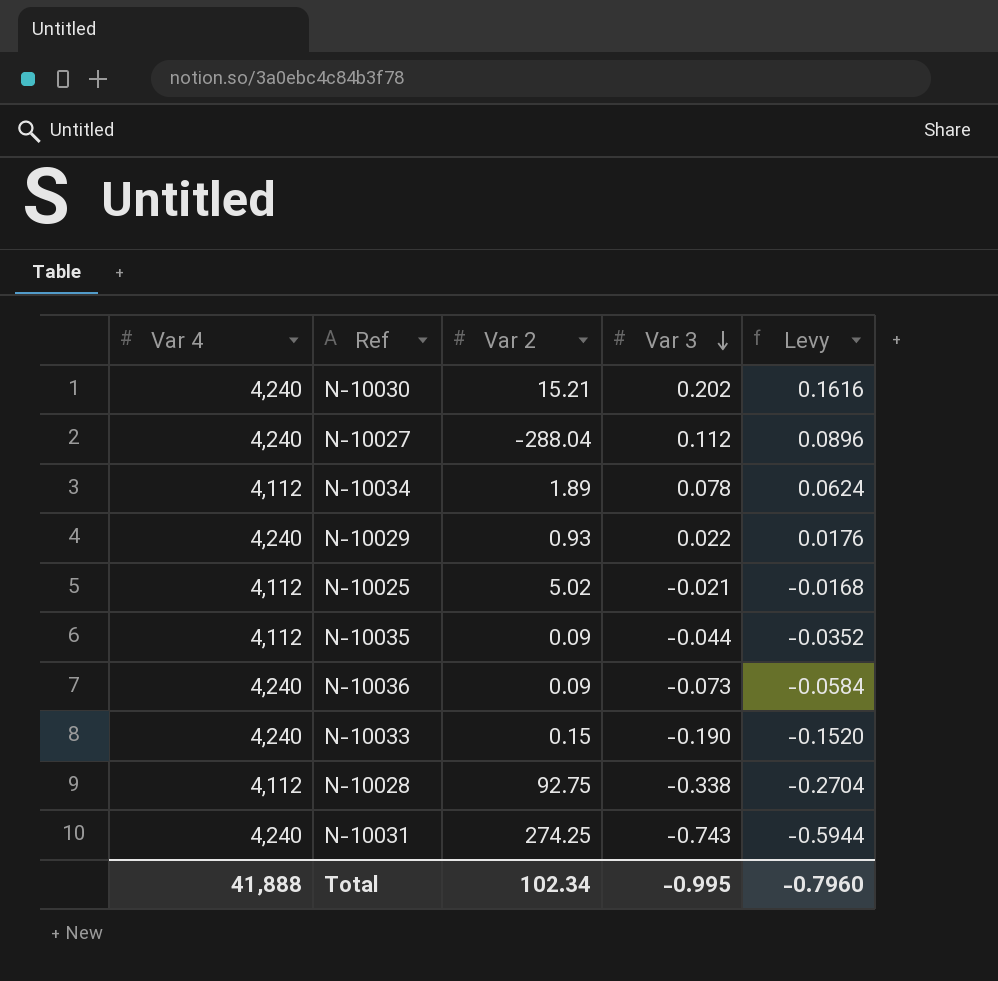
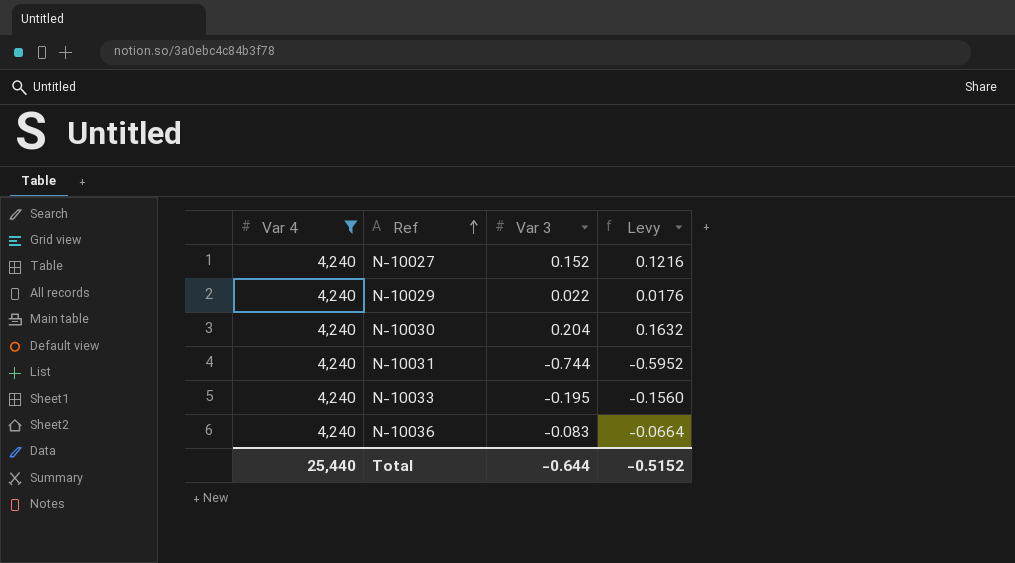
filter: none -> Var 4 = 4,240
row order: Var 3 descending -> Ref ascending
column Var 2 | position: 3 -> none
N-10027 | Var 3: 0.112 -> 0.152
N-10027 | Levy: 0.0896 -> 0.1216
N-10030 | Var 3: 0.202 -> 0.204
N-10030 | Levy: 0.1616 -> 0.1632
N-10031 | Var 3: -0.743 -> -0.744
N-10031 | Levy: -0.5944 -> -0.5952
N-10033 | Var 3: -0.190 -> -0.195
N-10033 | Levy: -0.1520 -> -0.1560
N-10036 | Var 3: -0.073 -> -0.083
N-10036 | Levy: -0.0584 -> -0.0664
Total | Var 4: 41,888 -> 25,440
Total | Var 3: -0.995 -> -0.644
Total | Levy: -0.7960 -> -0.5152

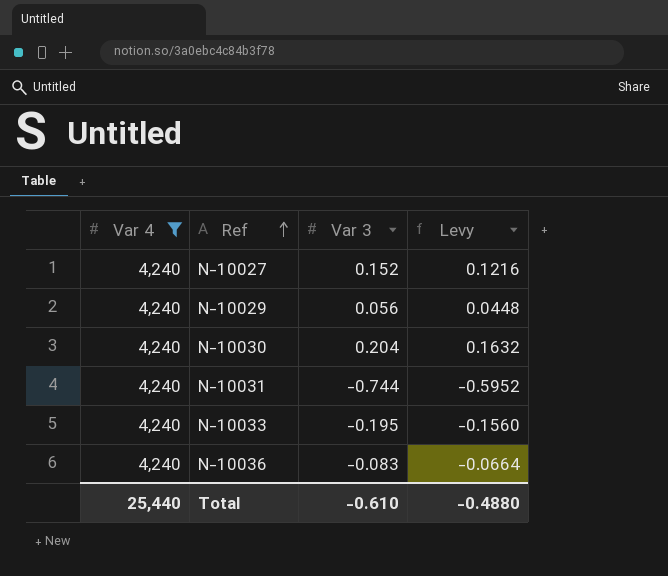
N-10029 | Var 3: 0.022 -> 0.056
N-10029 | Levy: 0.0176 -> 0.0448
Total | Var 3: -0.644 -> -0.610
Total | Levy: -0.5152 -> -0.4880

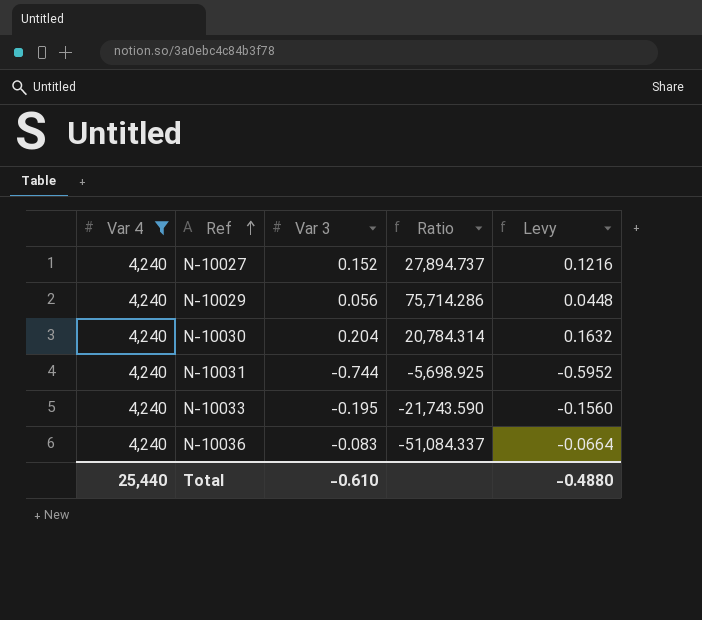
column Ratio | formula: none -> [Var 4] / [Var 3]

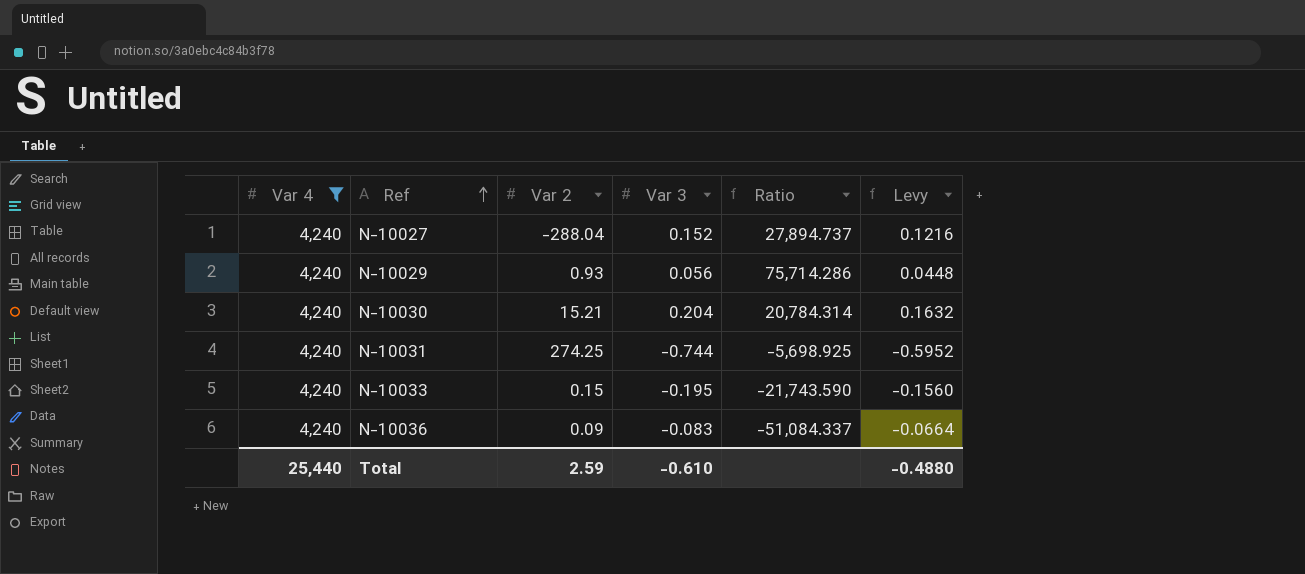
column Var 2 | position: none -> 3

